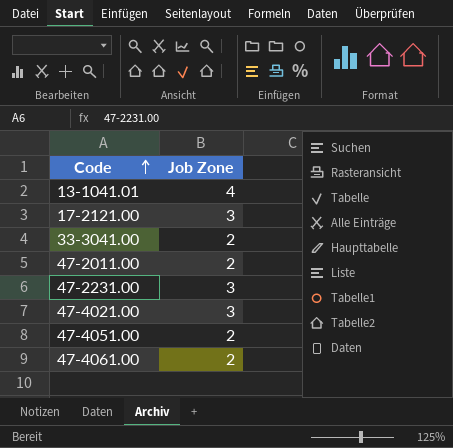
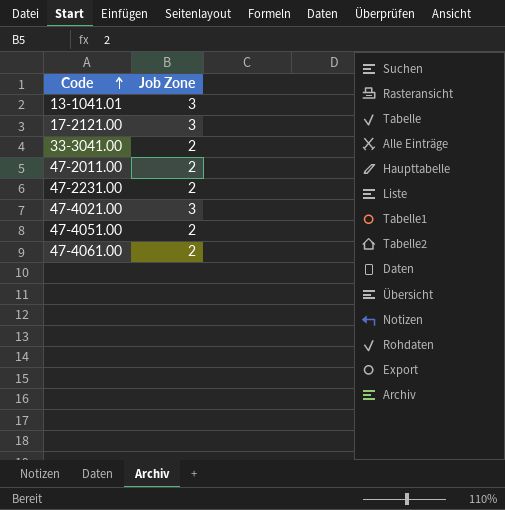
13-1041.01 | Job Zone: 4 -> 3
47-2231.00 | Job Zone: 3 -> 2

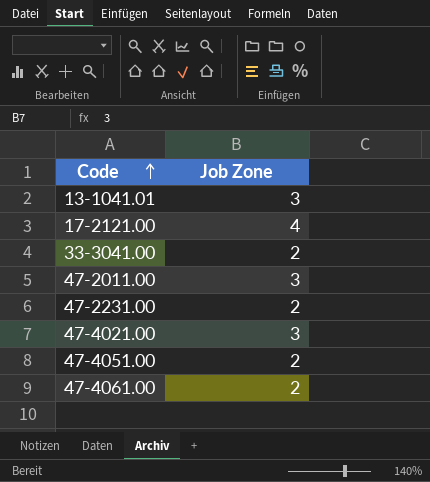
17-2121.00 | Job Zone: 3 -> 4
47-2011.00 | Job Zone: 2 -> 3

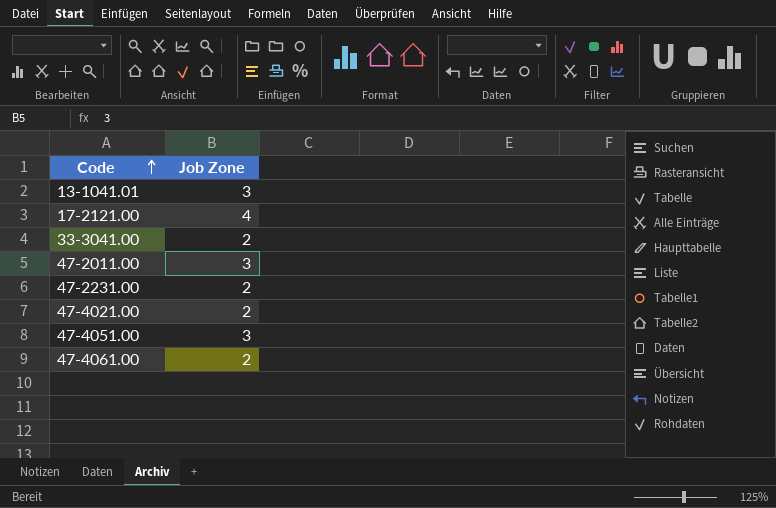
47-4021.00 | Job Zone: 3 -> 2
47-4051.00 | Job Zone: 2 -> 3

